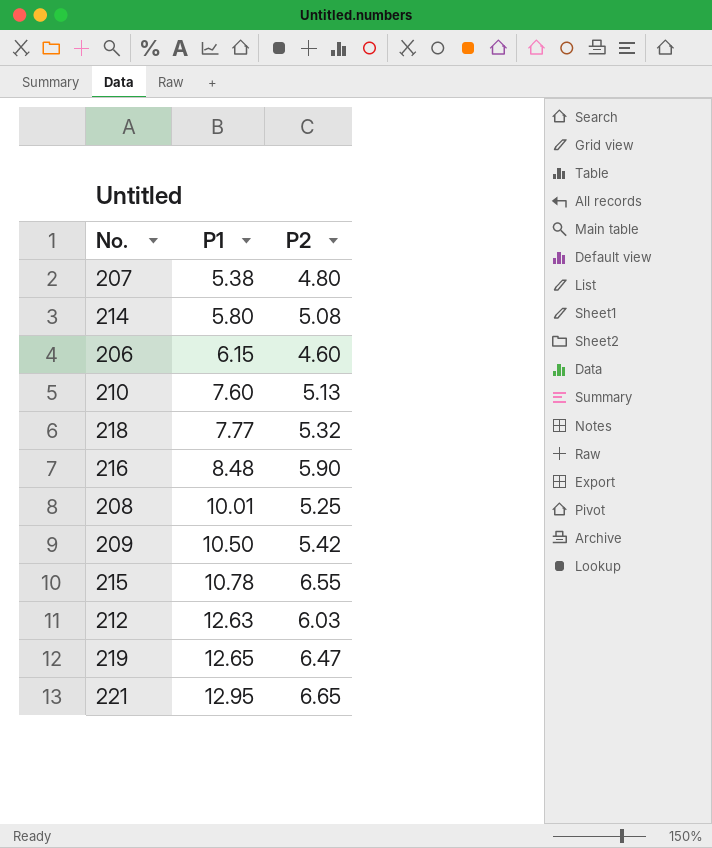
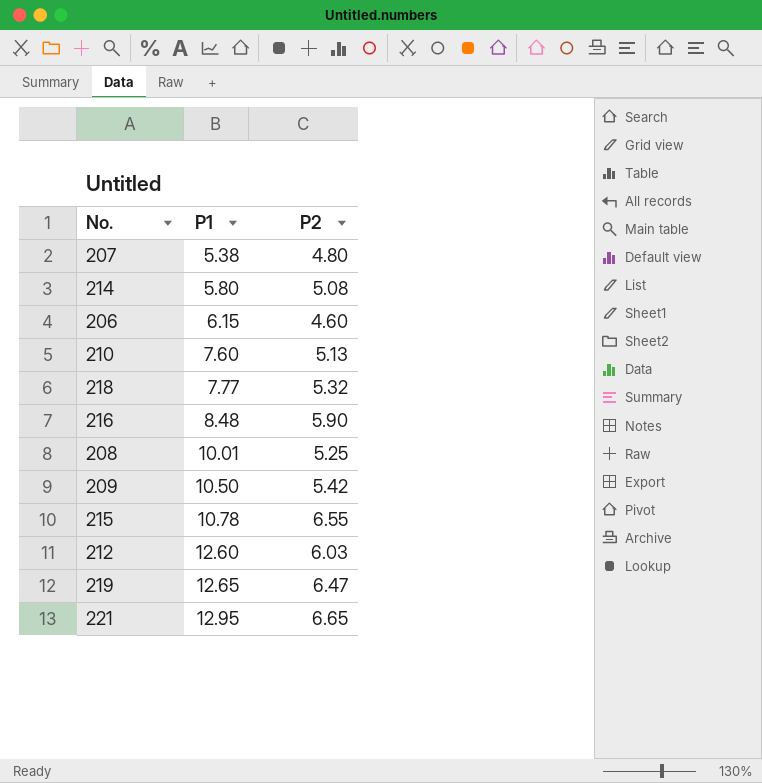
212 | P1: 12.63 -> 12.60

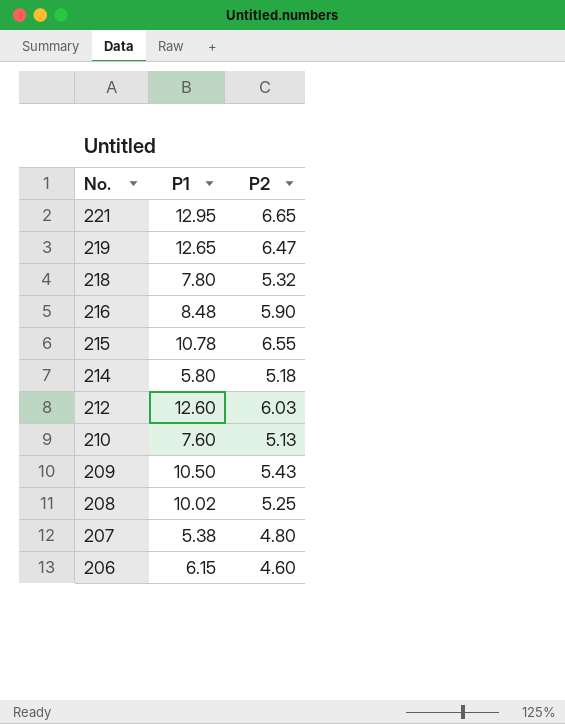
row order: P1 ascending -> No. descending
218 | P1: 7.77 -> 7.80
214 | P2: 5.08 -> 5.18
209 | P2: 5.42 -> 5.43
208 | P1: 10.01 -> 10.02

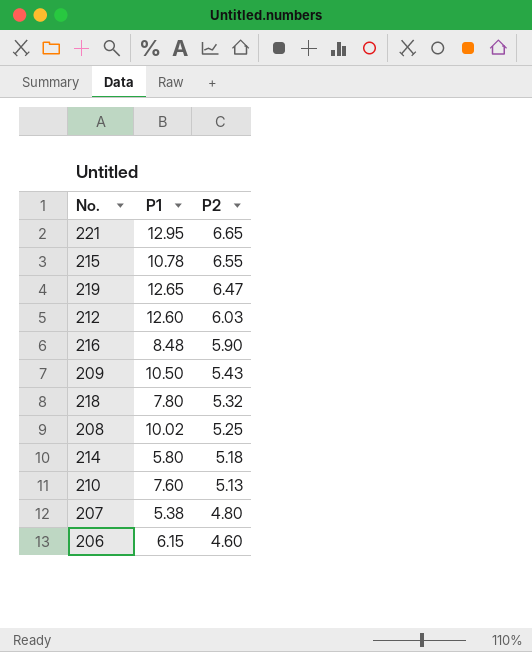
row order: No. descending -> P2 descending

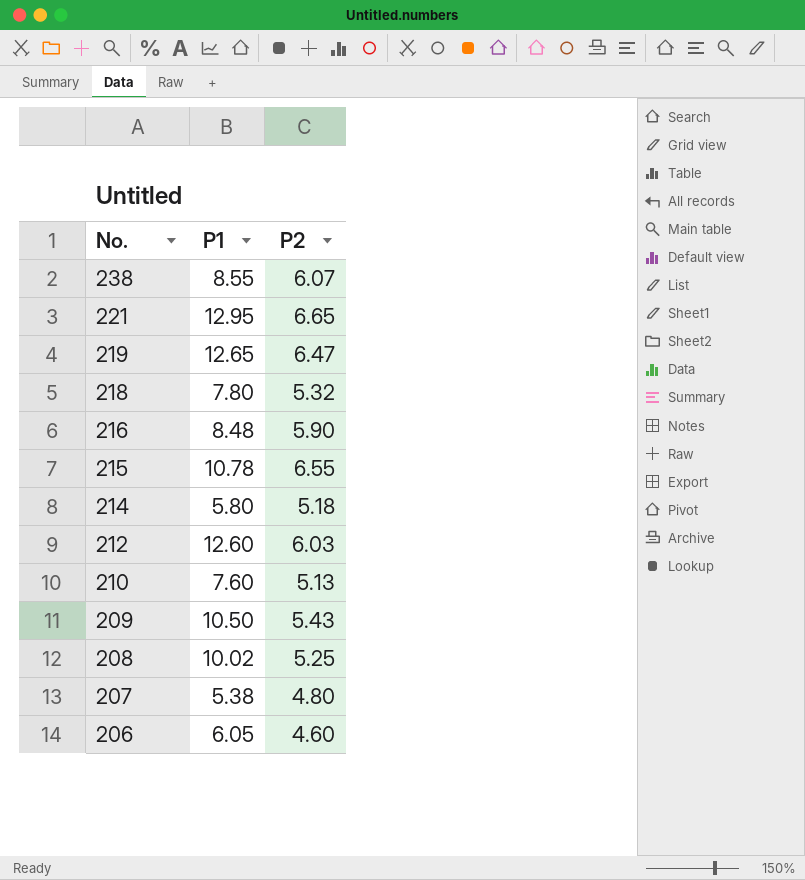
row order: P2 descending -> No. descending
row 238: none -> 8.55 | 6.07
206 | P1: 6.15 -> 6.05

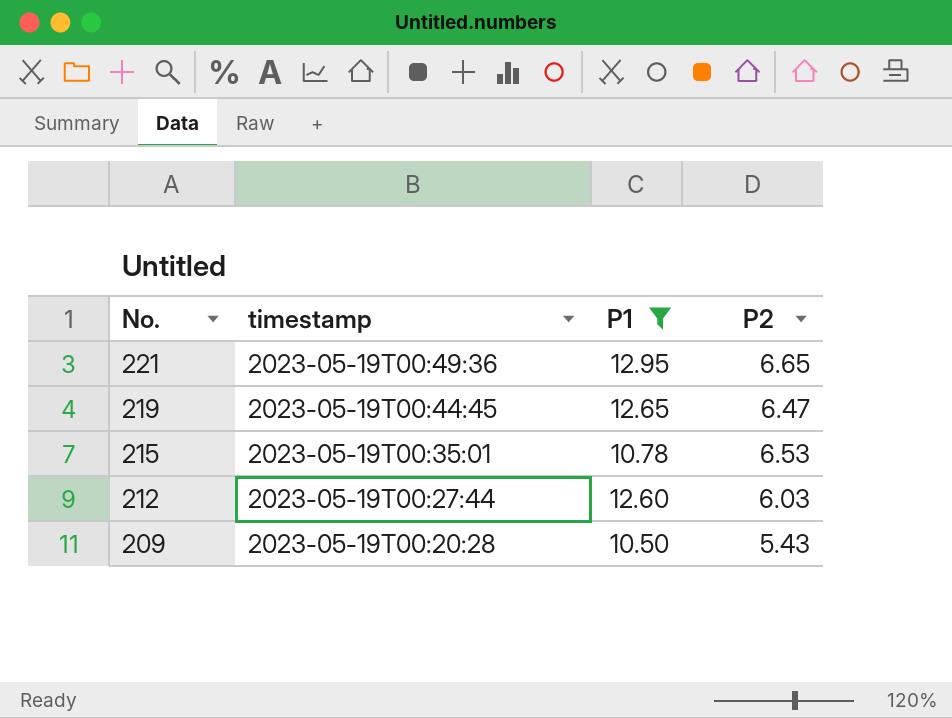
filter: none -> P1 >= 10.50
column timestamp | position: none -> 2
215 | P2: 6.55 -> 6.53

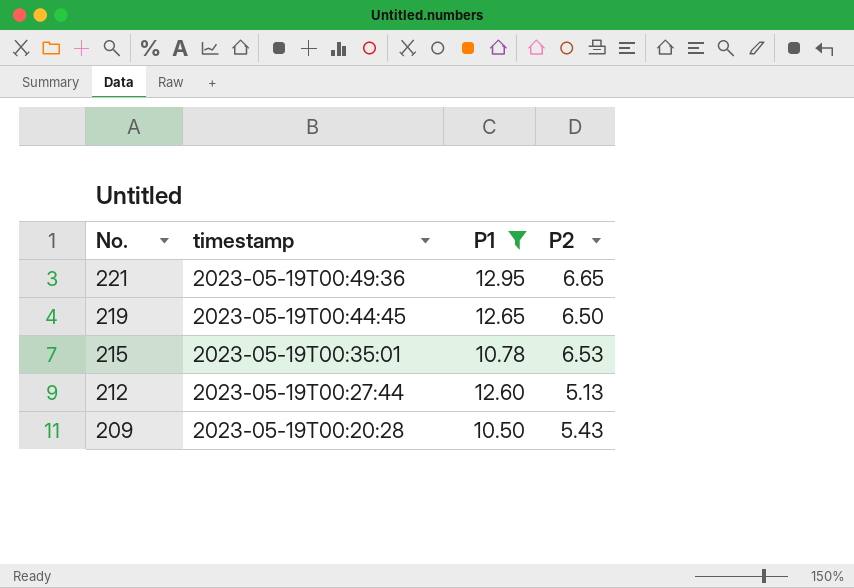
219 | P2: 6.47 -> 6.50
212 | P2: 6.03 -> 5.13

